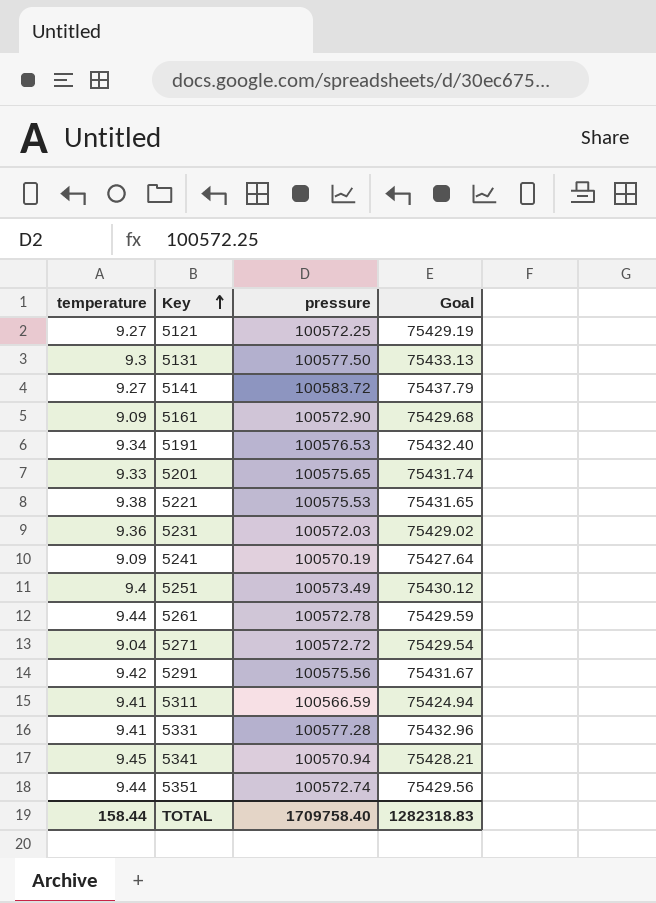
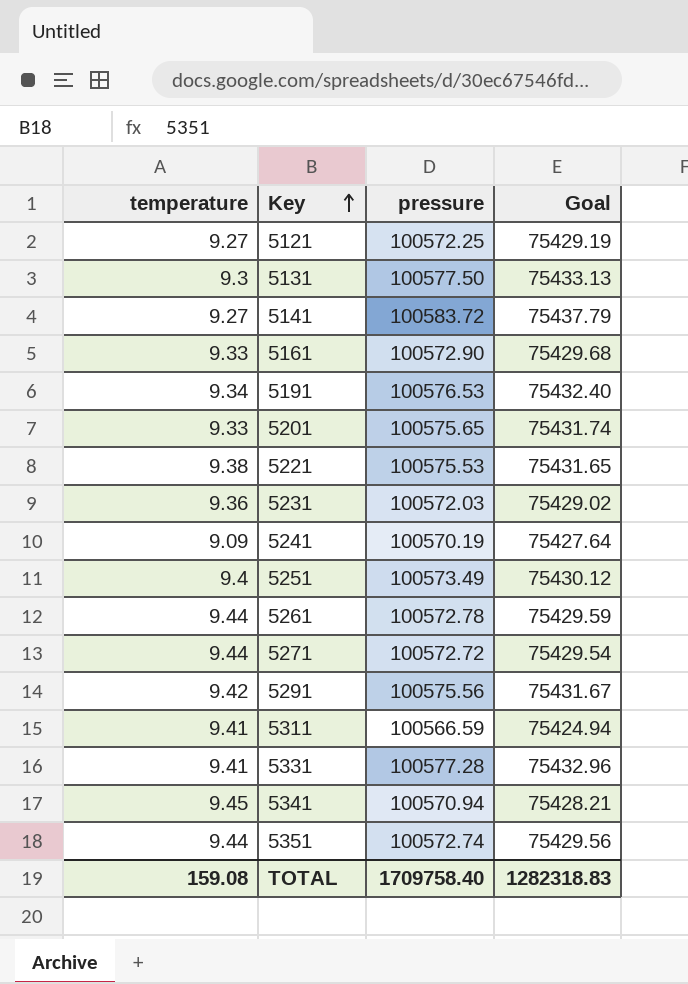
5161 | temperature: 9.09 -> 9.33
5271 | temperature: 9.04 -> 9.44
TOTAL | temperature: 158.44 -> 159.08

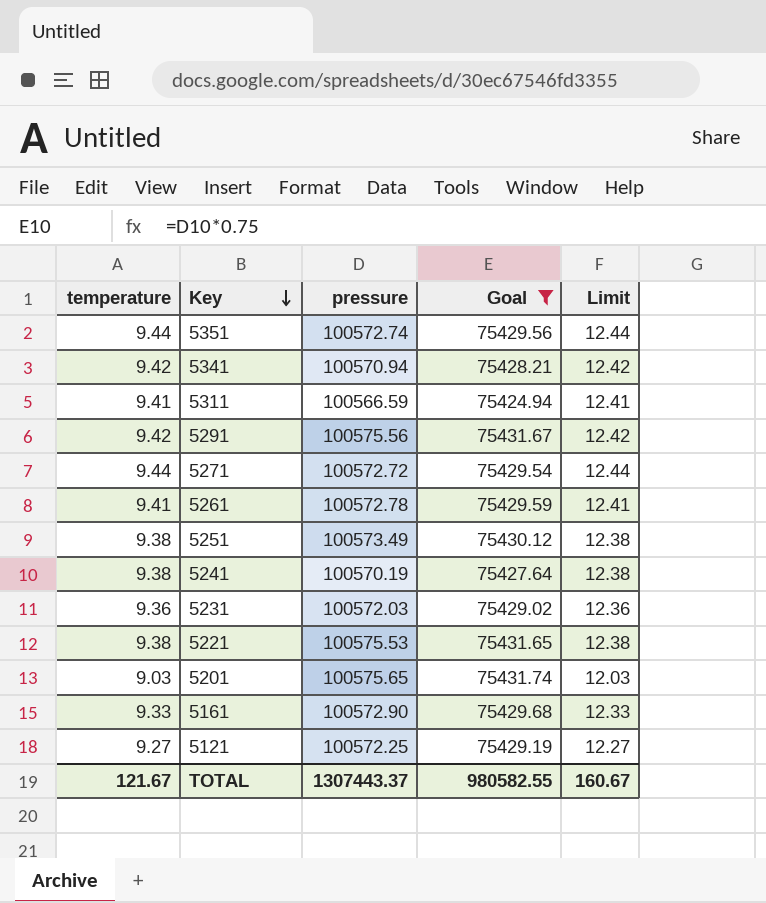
filter: none -> Goal <= 75431.74
row order: Key ascending -> Key descending
column Limit | formula: none -> [temperature] + 3
5341 | temperature: 9.45 -> 9.42
5261 | temperature: 9.44 -> 9.41
5251 | temperature: 9.4 -> 9.38
5241 | temperature: 9.09 -> 9.38
5201 | temperature: 9.33 -> 9.03
TOTAL | temperature: 159.08 -> 121.67
TOTAL | pressure: 1709758.40 -> 1307443.37
TOTAL | Goal: 1282318.83 -> 980582.55

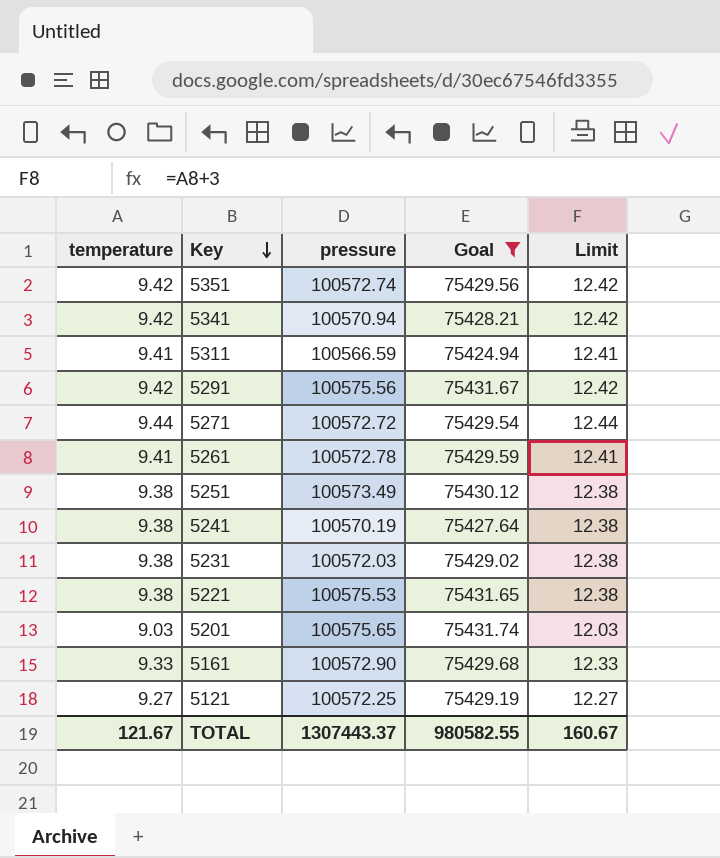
5351 | temperature: 9.44 -> 9.42
5351 | Limit: 12.44 -> 12.42
5231 | temperature: 9.36 -> 9.38
5231 | Limit: 12.36 -> 12.38

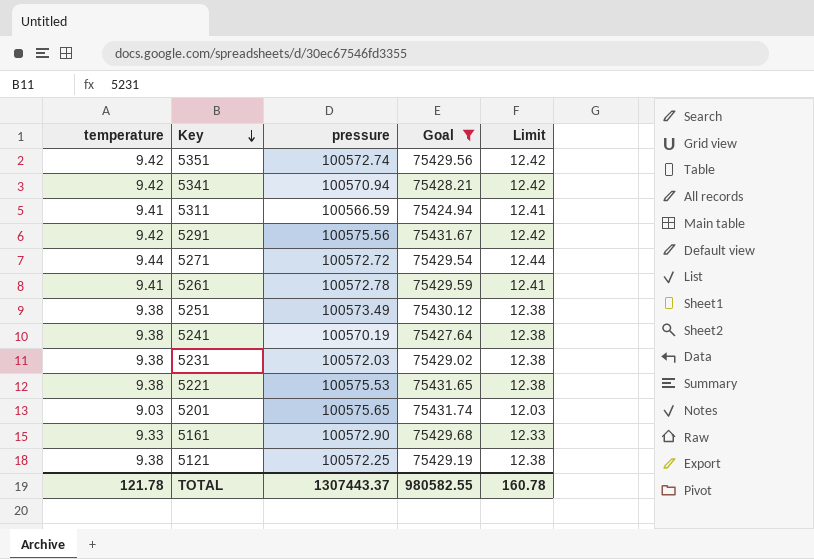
5121 | temperature: 9.27 -> 9.38
5121 | Limit: 12.27 -> 12.38
TOTAL | temperature: 121.67 -> 121.78
TOTAL | Limit: 160.67 -> 160.78

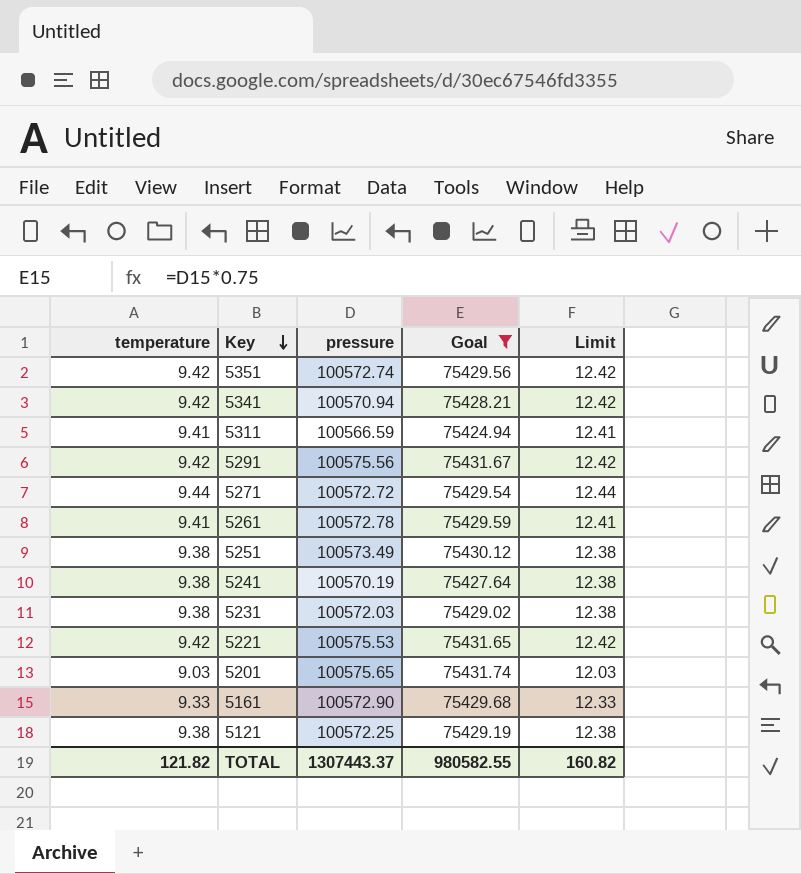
5221 | temperature: 9.38 -> 9.42
5221 | Limit: 12.38 -> 12.42
TOTAL | temperature: 121.78 -> 121.82
TOTAL | Limit: 160.78 -> 160.82

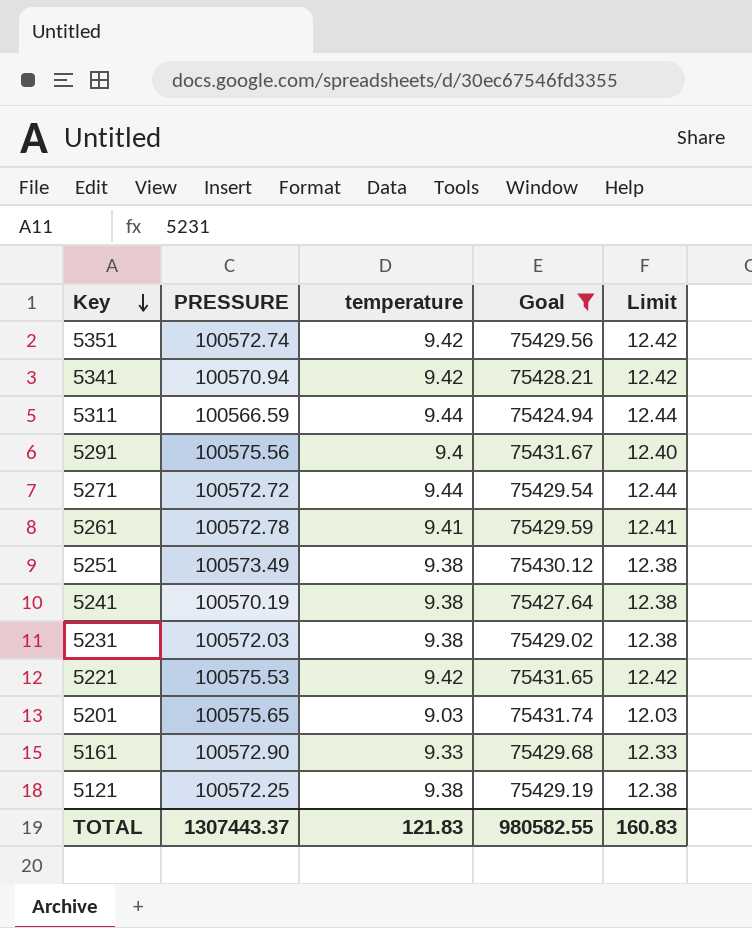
column name: pressure -> PRESSURE
column temperature | position: 1 -> 3
5311 | temperature: 9.41 -> 9.44
5311 | Limit: 12.41 -> 12.44
5291 | temperature: 9.42 -> 9.4
5291 | Limit: 12.42 -> 12.40
TOTAL | temperature: 121.82 -> 121.83
TOTAL | Limit: 160.82 -> 160.83

